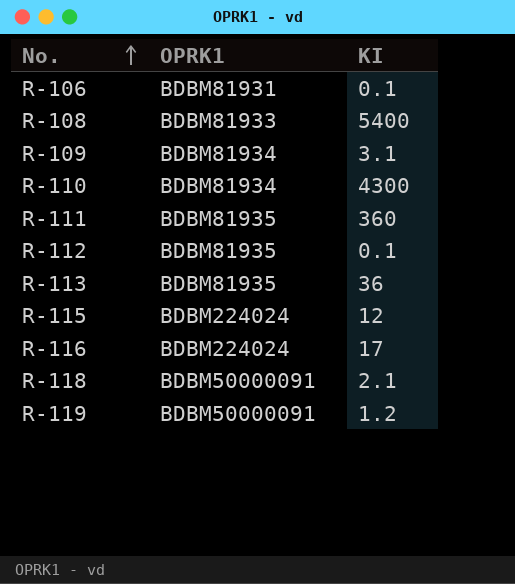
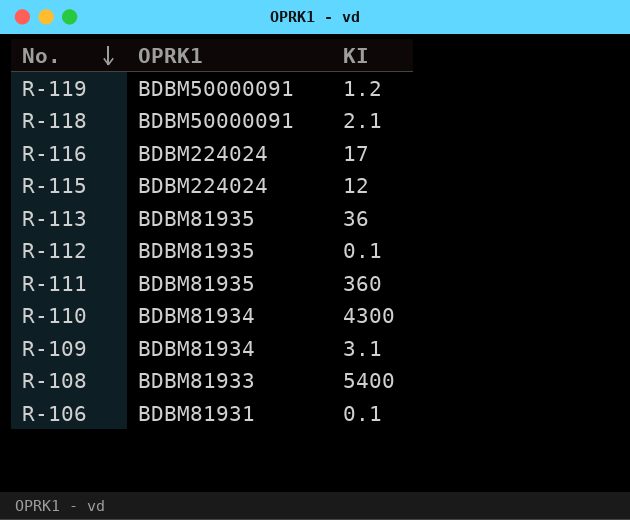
row order: No. ascending -> No. descending

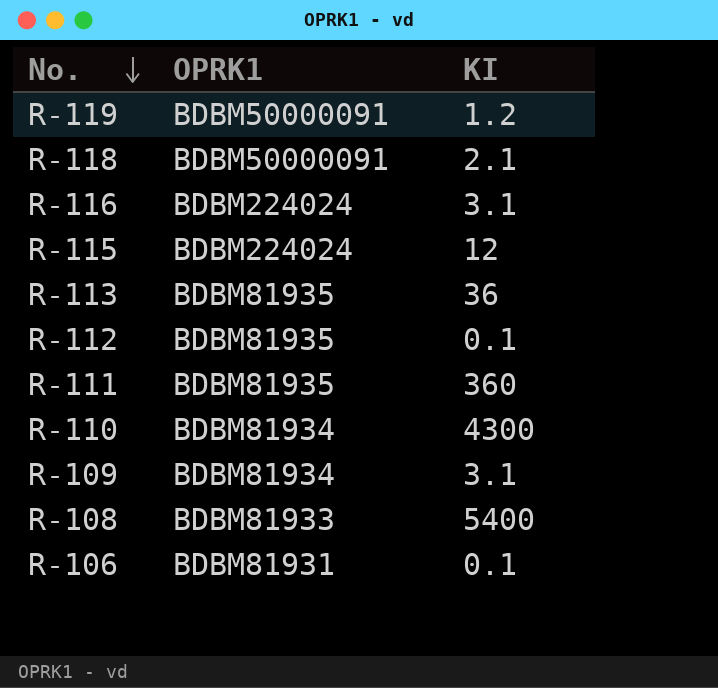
R-116 | KI: 17 -> 3.1

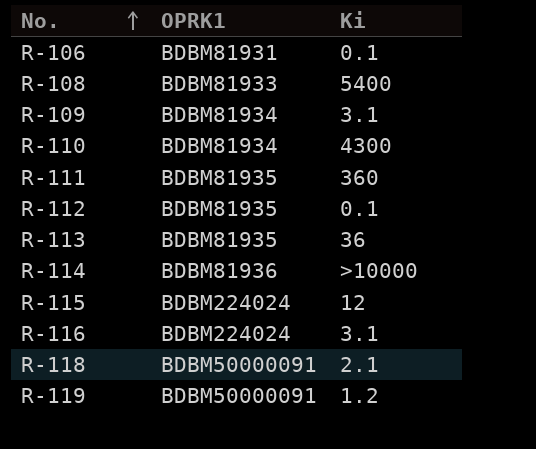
row order: No. descending -> No. ascending
column name: KI -> Ki
row R-114: none -> BDBM81936 | >10000

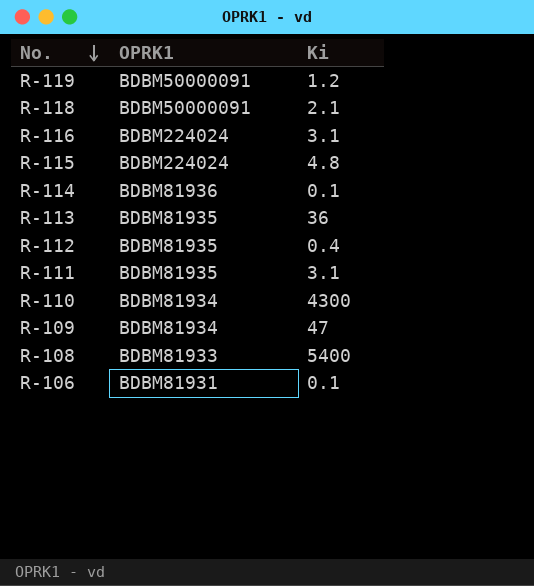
row order: No. ascending -> No. descending
R-115 | Ki: 12 -> 4.8
R-114 | Ki: >10000 -> 0.1
R-112 | Ki: 0.1 -> 0.4
R-111 | Ki: 360 -> 3.1
R-109 | Ki: 3.1 -> 47

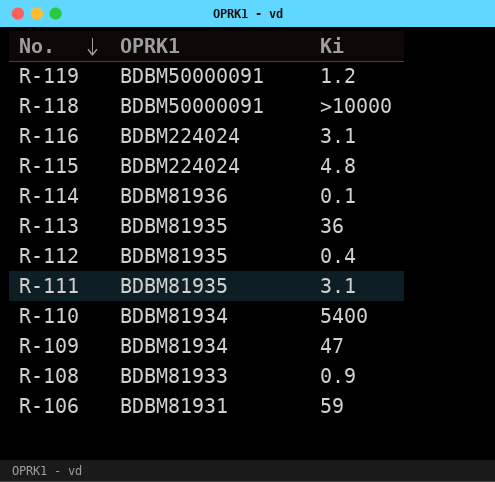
R-118 | Ki: 2.1 -> >10000
R-110 | Ki: 4300 -> 5400
R-108 | Ki: 5400 -> 0.9
R-106 | Ki: 0.1 -> 59

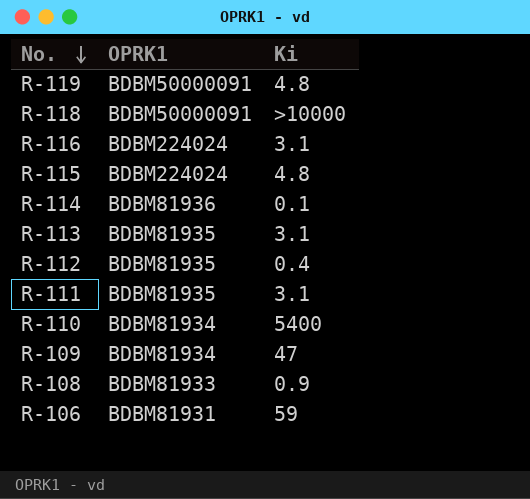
R-119 | Ki: 1.2 -> 4.8
R-113 | Ki: 36 -> 3.1

